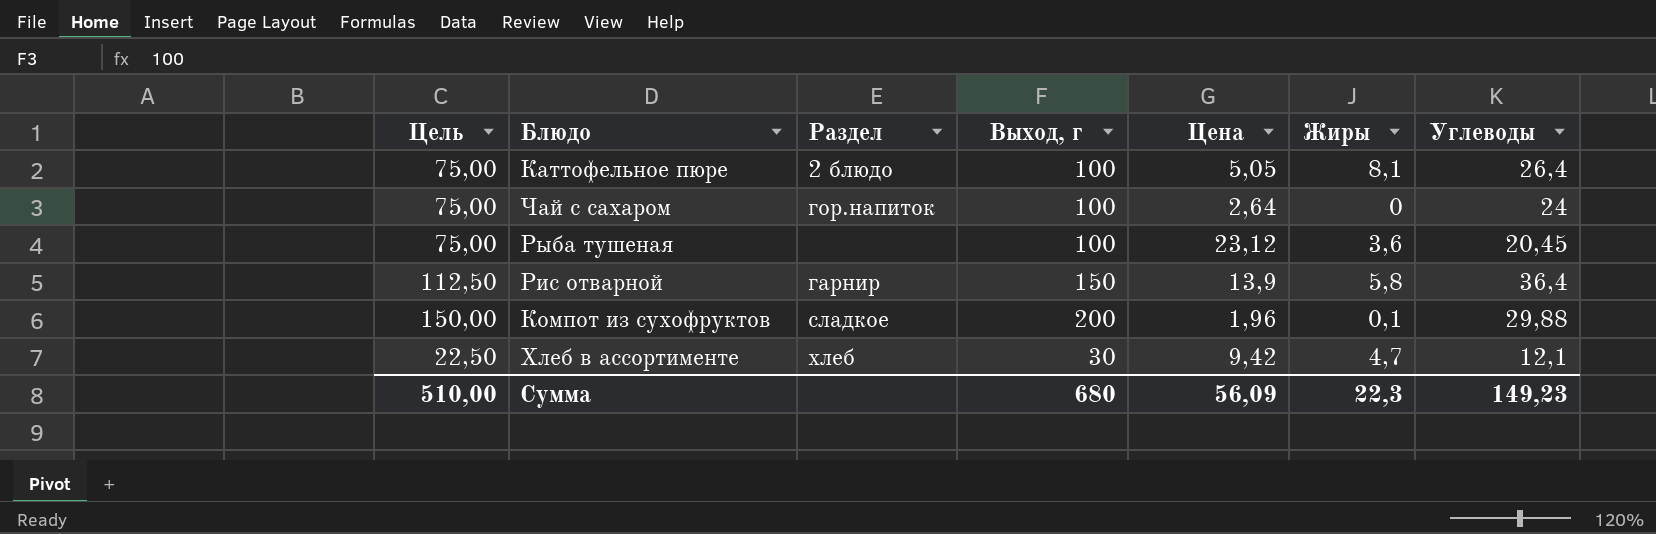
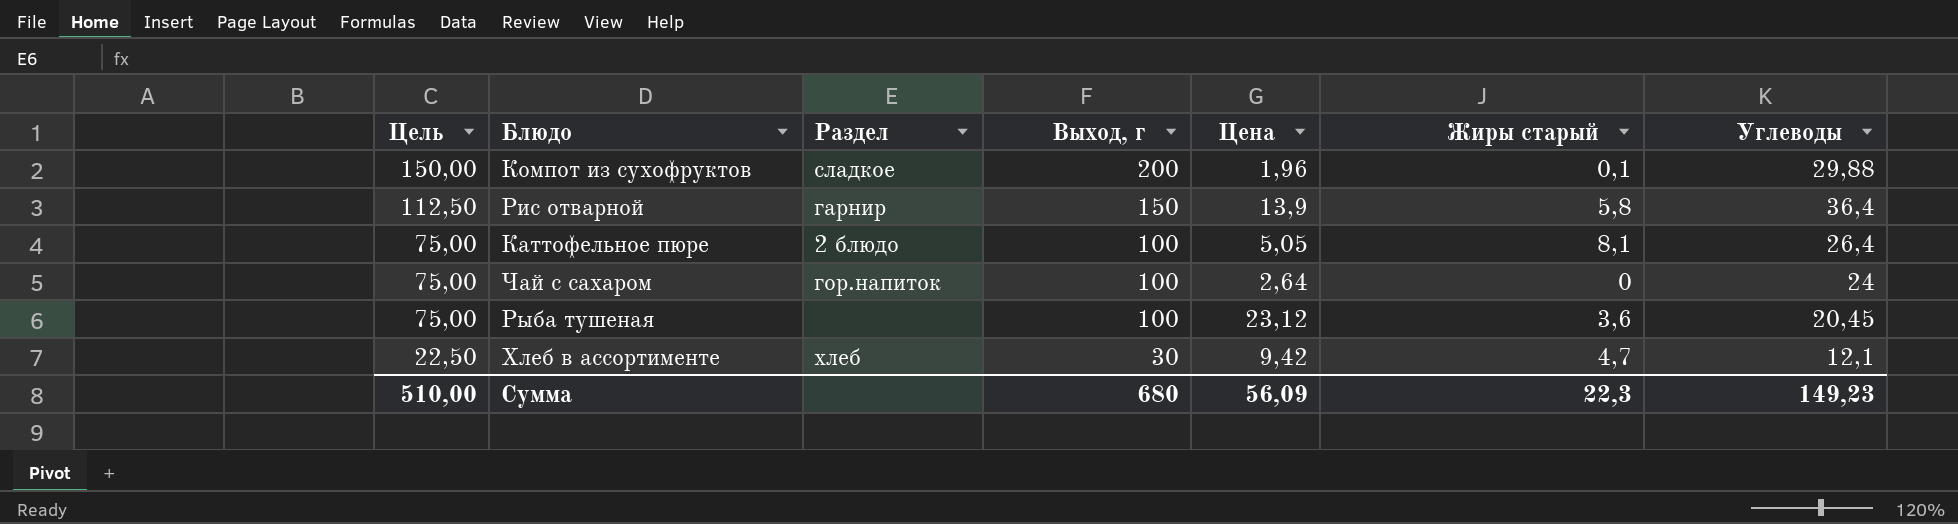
row order: none -> Цель descending
column name: Жиры -> Жиры старый

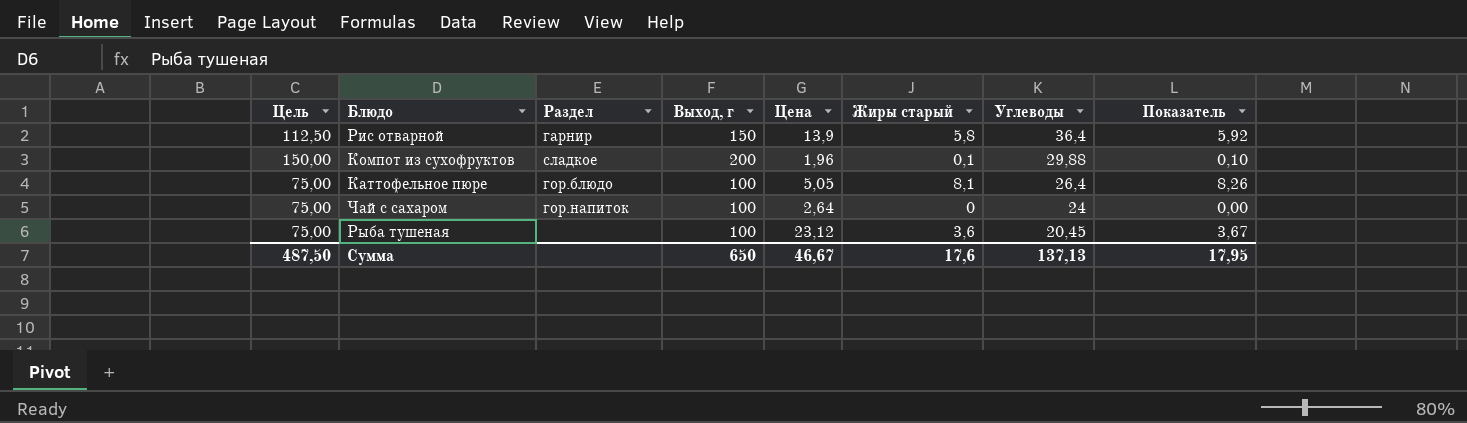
row order: Цель descending -> Углеводы descending
column Показатель | formula: none -> [Жиры старый] * 1,02
row Хлеб в ассортименте: 22,50 | хлеб | 30 | 9,42 | 4,7 | 12,1 -> none
Каттофельное пюре | Раздел: 2 блюдо -> гор.блюдо
Сумма | Цель: 510,00 -> 487,50
Сумма | Выход, г: 680 -> 650
Сумма | Цена: 56,09 -> 46,67
Сумма | Жиры старый: 22,3 -> 17,6
Сумма | Углеводы: 149,23 -> 137,13

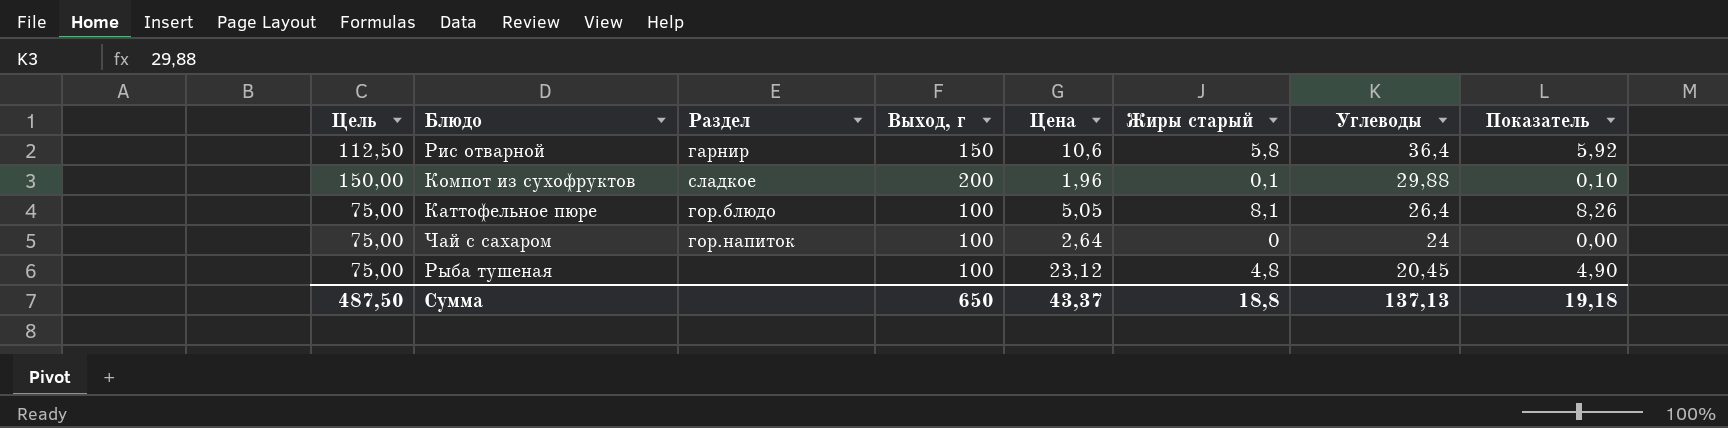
Рис отварной | Цена: 13,9 -> 10,6
Рыба тушеная | Жиры старый: 3,6 -> 4,8
Рыба тушеная | Показатель: 3,67 -> 4,90
Сумма | Цена: 46,67 -> 43,37
Сумма | Жиры старый: 17,6 -> 18,8
Сумма | Показатель: 17,95 -> 19,18

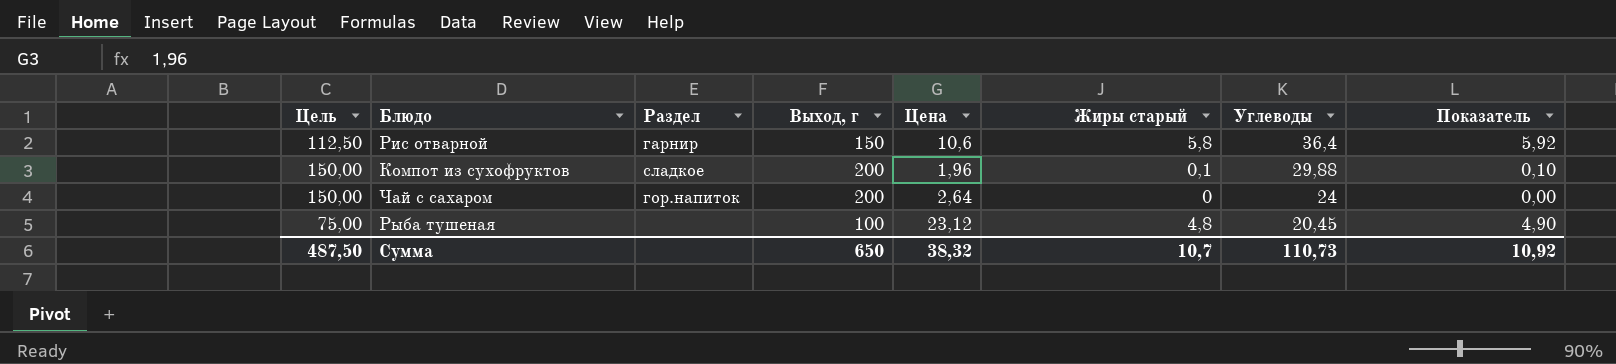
row Каттофельное пюре: 75,00 | гор.блюдо | 100 | 5,05 | 8,1 | 26,4 | 8,26 -> none
Чай с сахаром | Цель: 75,00 -> 150,00
Чай с сахаром | Выход, г: 100 -> 200
Сумма | Цена: 43,37 -> 38,32
Сумма | Жиры старый: 18,8 -> 10,7
Сумма | Углеводы: 137,13 -> 110,73
Сумма | Показатель: 19,18 -> 10,92

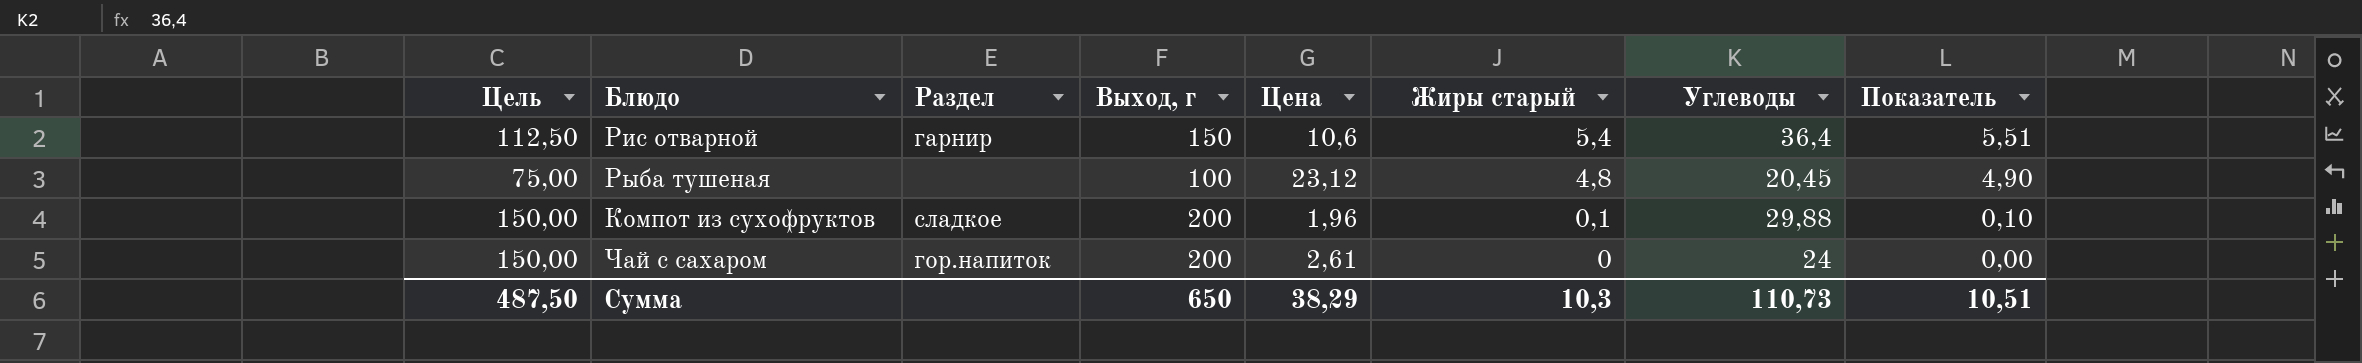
row order: Углеводы descending -> Жиры старый descending
Рис отварной | Жиры старый: 5,8 -> 5,4
Рис отварной | Показатель: 5,92 -> 5,51
Чай с сахаром | Цена: 2,64 -> 2,61
Сумма | Цена: 38,32 -> 38,29
Сумма | Жиры старый: 10,7 -> 10,3
Сумма | Показатель: 10,92 -> 10,51

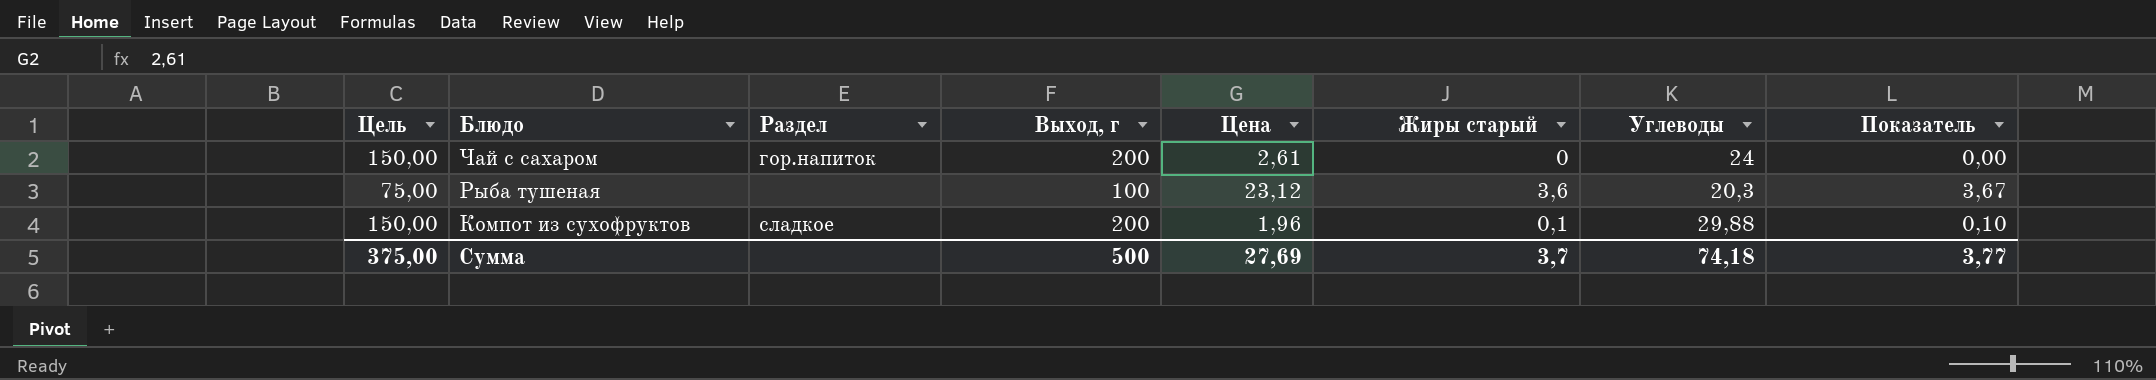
row order: Жиры старый descending -> Блюдо descending
row Рис отварной: 112,50 | гарнир | 150 | 10,6 | 5,4 | 36,4 | 5,51 -> none
Рыба тушеная | Жиры старый: 4,8 -> 3,6
Рыба тушеная | Углеводы: 20,45 -> 20,3
Рыба тушеная | Показатель: 4,90 -> 3,67
Сумма | Цель: 487,50 -> 375,00
Сумма | Выход, г: 650 -> 500
Сумма | Цена: 38,29 -> 27,69
Сумма | Жиры старый: 10,3 -> 3,7
Сумма | Углеводы: 110,73 -> 74,18
Сумма | Показатель: 10,51 -> 3,77

